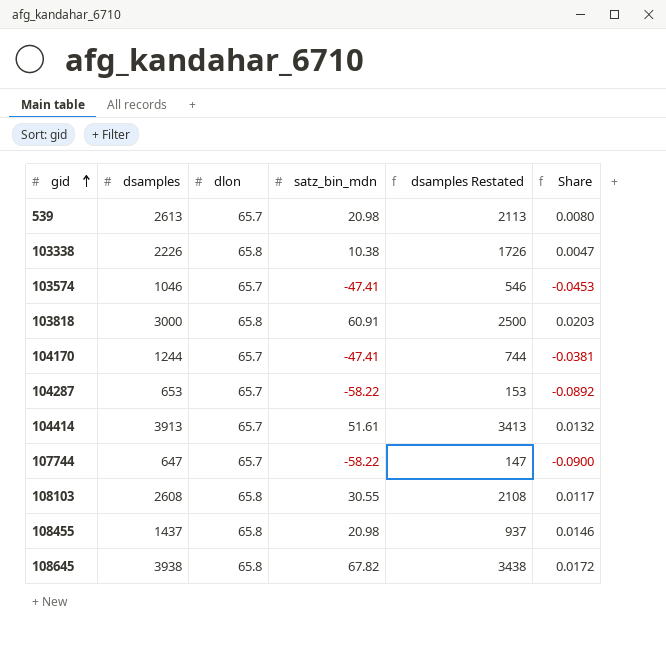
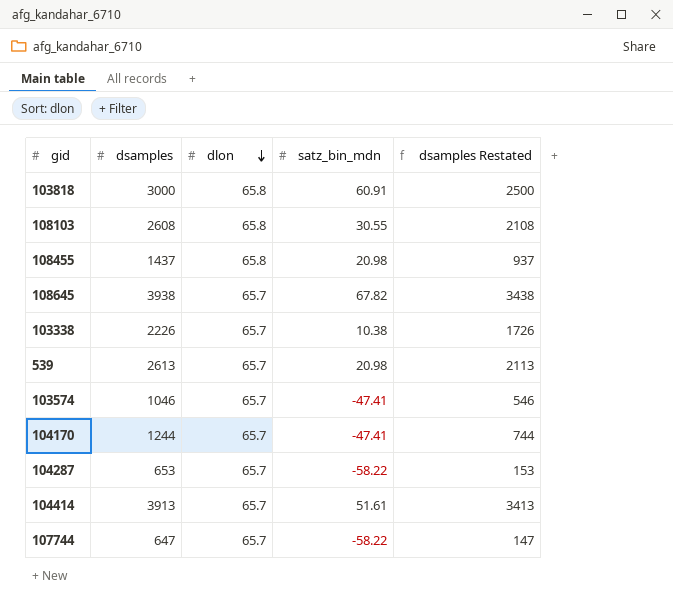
row order: gid ascending -> dlon descending
column Share | formula: [satz_bin_mdn] / [dsamples] -> none
108645 | dlon: 65.8 -> 65.7
103338 | dlon: 65.8 -> 65.7

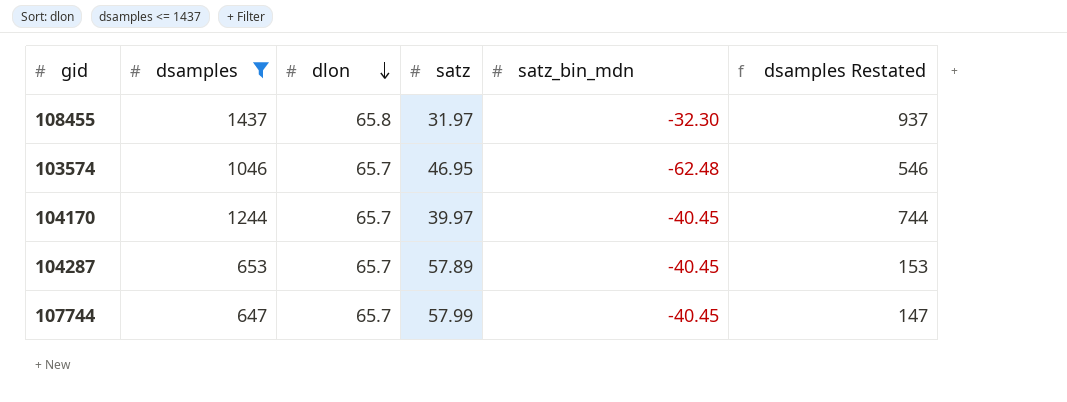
filter: none -> dsamples <= 1437
column satz | position: none -> 4
108455 | satz_bin_mdn: 20.98 -> -32.30
103574 | satz_bin_mdn: -47.41 -> -62.48
104170 | satz_bin_mdn: -47.41 -> -40.45
104287 | satz_bin_mdn: -58.22 -> -40.45
107744 | satz_bin_mdn: -58.22 -> -40.45

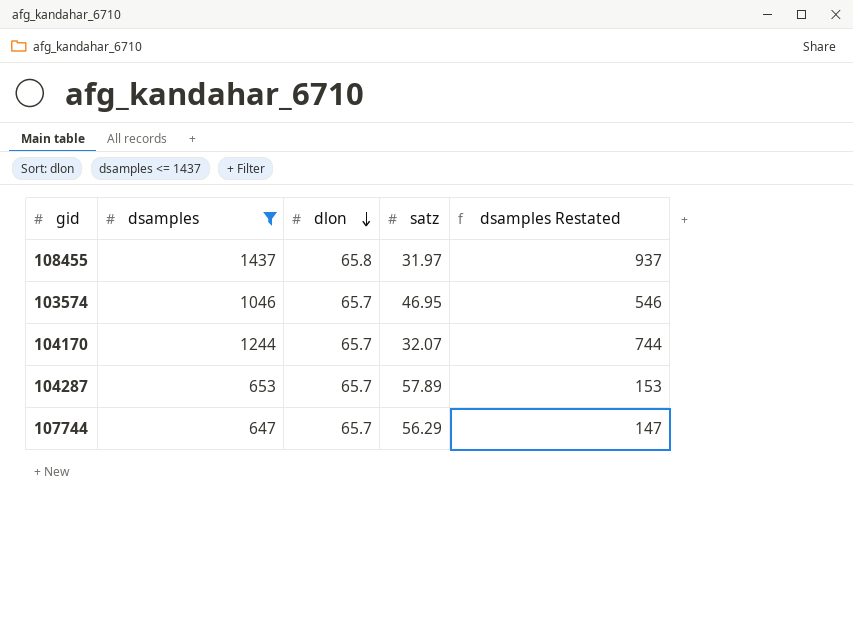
column satz_bin_mdn | position: 5 -> none
104170 | satz: 39.97 -> 32.07
107744 | satz: 57.99 -> 56.29

